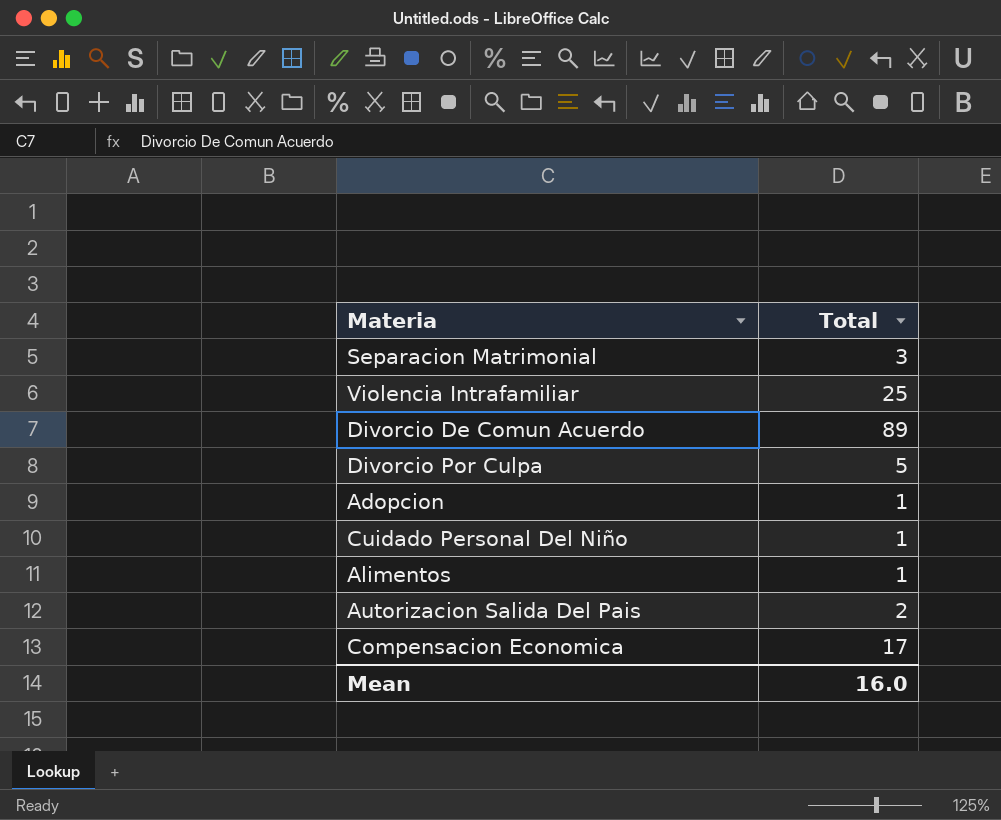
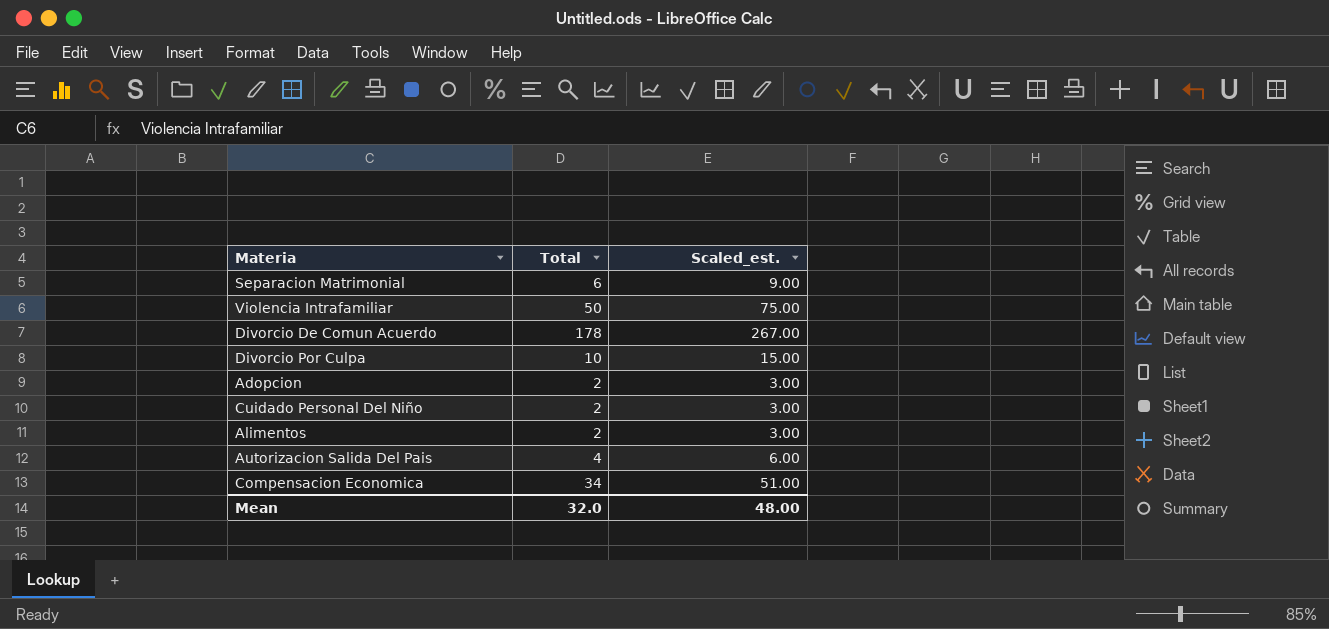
column Scaled_est. | formula: none -> [Total] * 1.5
Separacion Matrimonial | Total: 3 -> 6
Violencia Intrafamiliar | Total: 25 -> 50
Divorcio De Comun Acuerdo | Total: 89 -> 178
Divorcio Por Culpa | Total: 5 -> 10
Adopcion | Total: 1 -> 2
Cuidado Personal Del Niño | Total: 1 -> 2
Alimentos | Total: 1 -> 2
Autorizacion Salida Del Pais | Total: 2 -> 4
Compensacion Economica | Total: 17 -> 34
Mean | Total: 16.0 -> 32.0

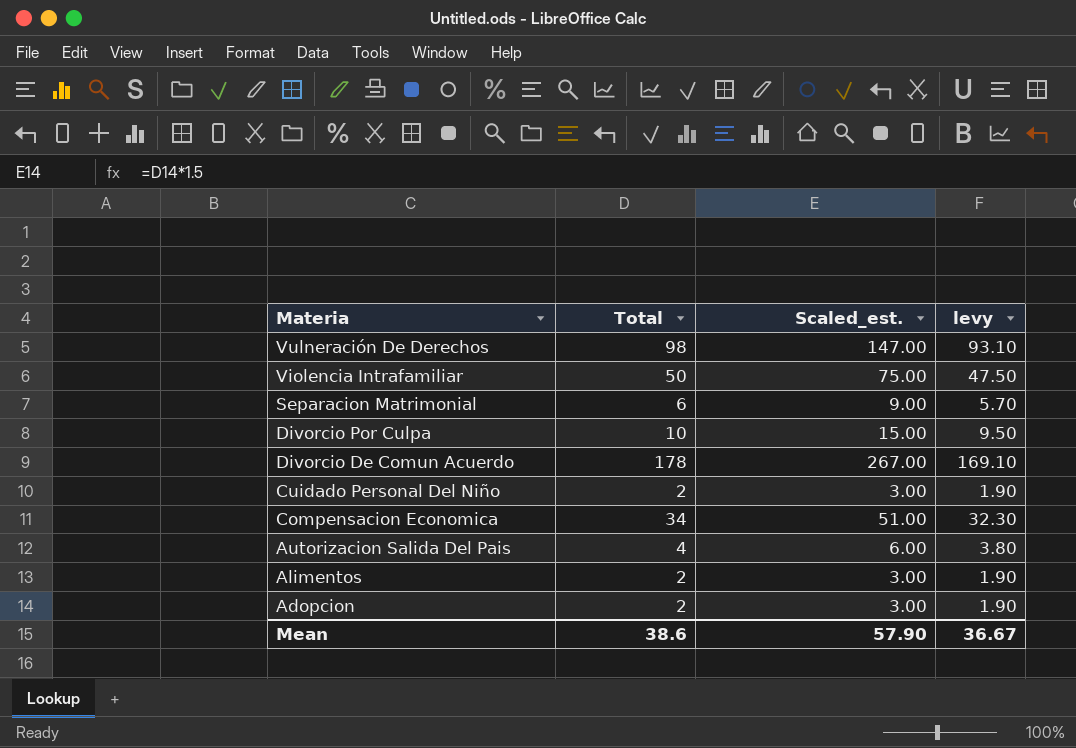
row order: none -> Materia descending
column levy | formula: none -> [Total] * 0.95
row Vulneración De Derechos: none -> 98 | 147.00 | 93.10
Mean | Total: 32.0 -> 38.6
Mean | Scaled_est.: 48.00 -> 57.90

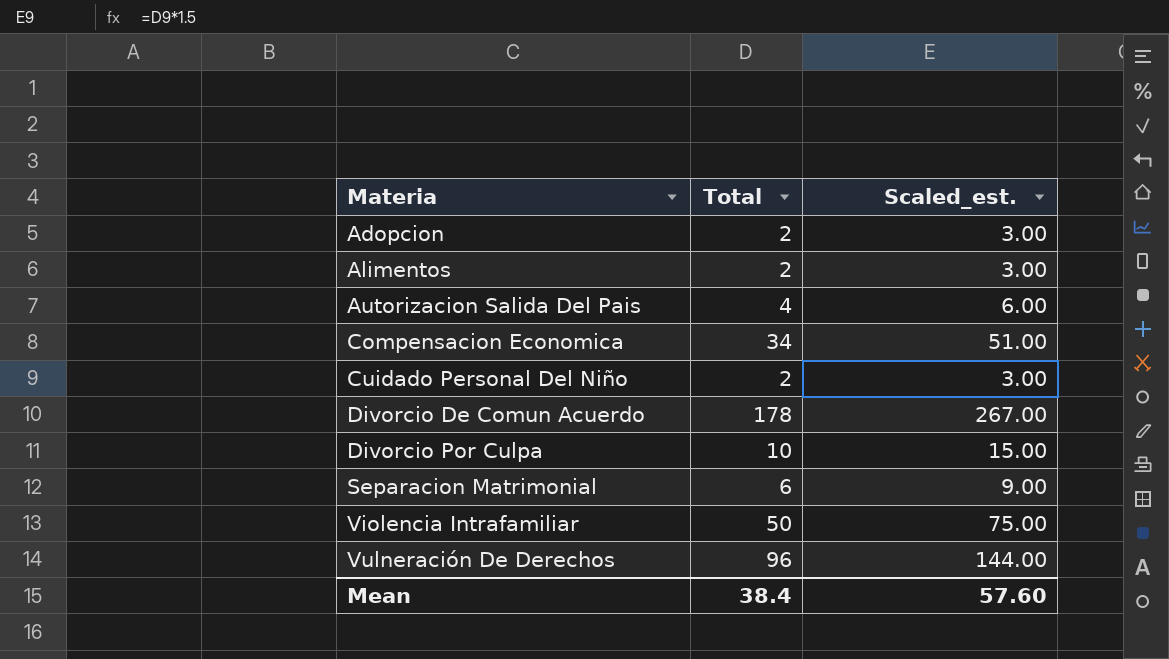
row order: Materia descending -> Materia ascending
column levy | formula: [Total] * 0.95 -> none
Vulneración De Derechos | Total: 98 -> 96
Vulneración De Derechos | Scaled_est.: 147.00 -> 144.00
Mean | Total: 38.6 -> 38.4
Mean | Scaled_est.: 57.90 -> 57.60

